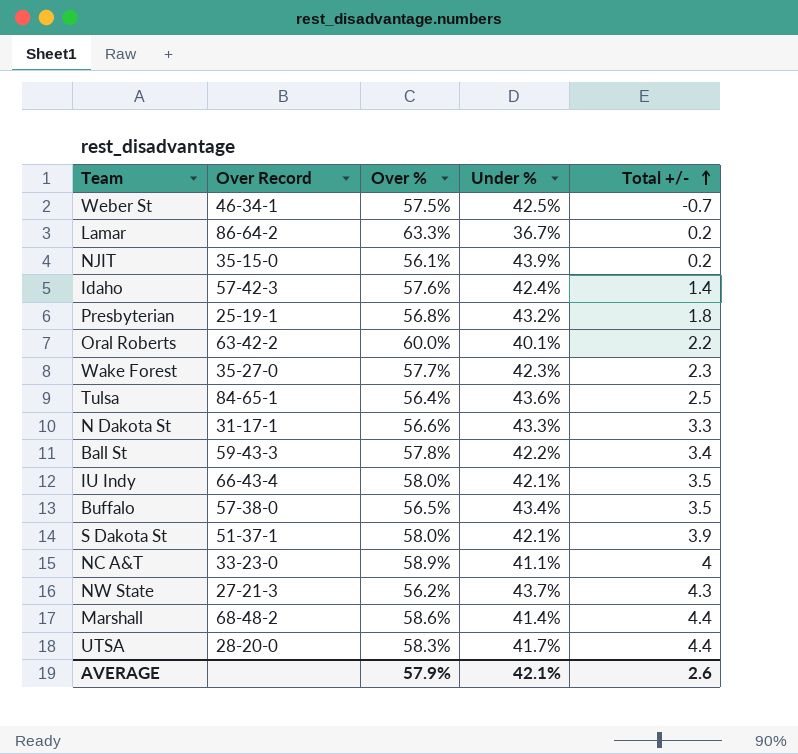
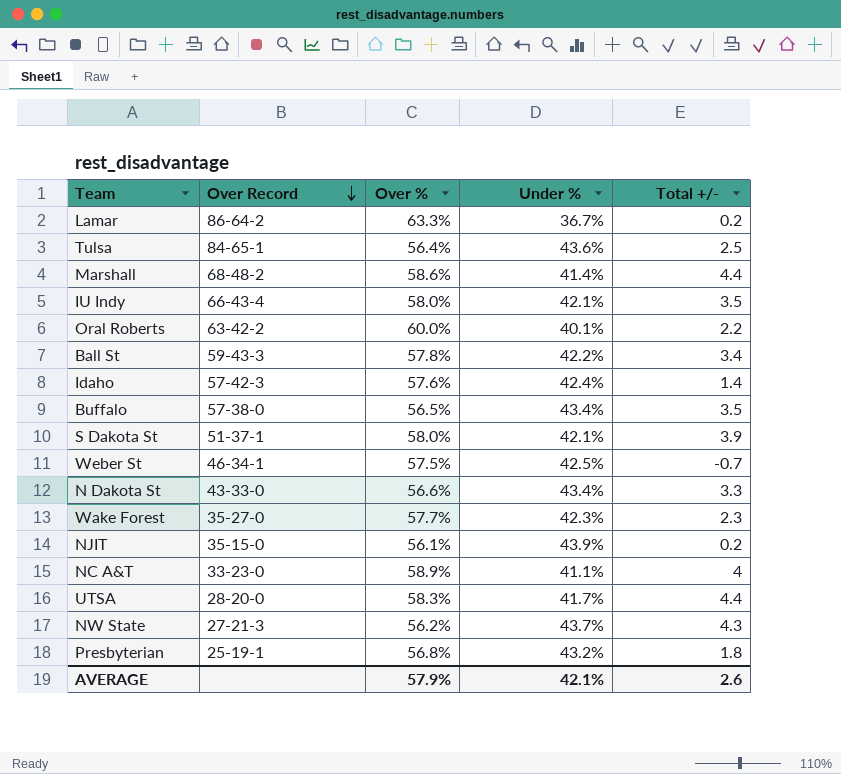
row order: Total +/- ascending -> Over Record descending
N Dakota St | Over Record: 31-17-1 -> 43-33-0
N Dakota St | Under %: 43.3% -> 43.4%

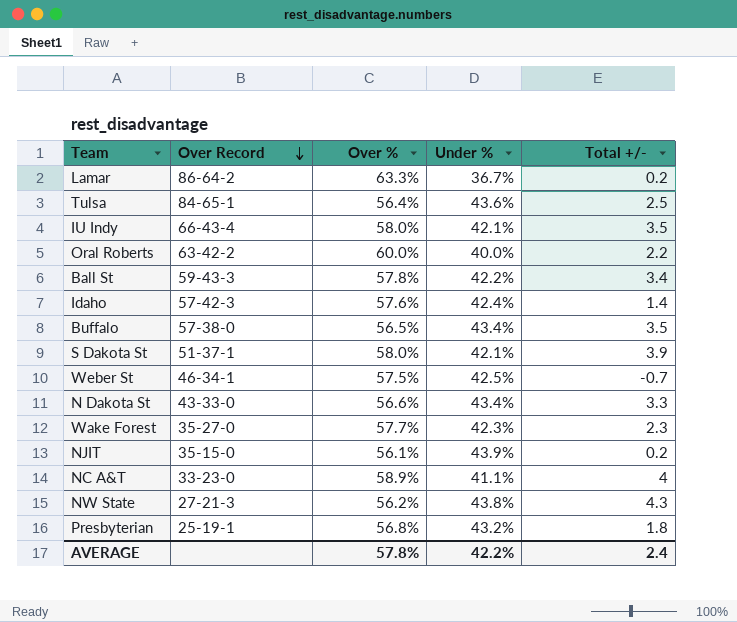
row Marshall: 68-48-2 | 58.6% | 41.4% | 4.4 -> none
row UTSA: 28-20-0 | 58.3% | 41.7% | 4.4 -> none
Oral Roberts | Under %: 40.1% -> 40.0%
NW State | Under %: 43.7% -> 43.8%
AVERAGE | Over %: 57.9% -> 57.8%
AVERAGE | Under %: 42.1% -> 42.2%
AVERAGE | Total +/-: 2.6 -> 2.4

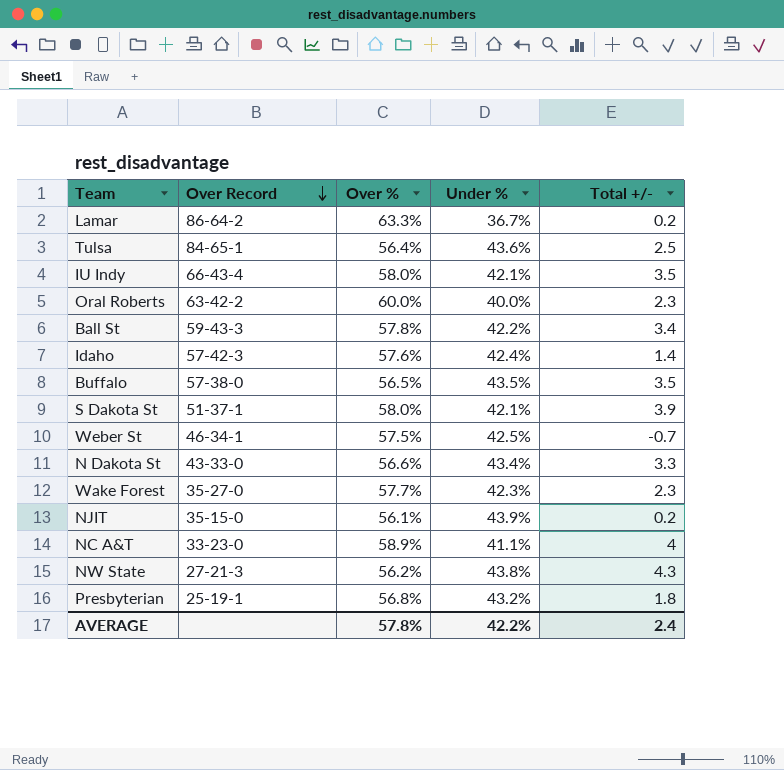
Oral Roberts | Total +/-: 2.2 -> 2.3
Buffalo | Under %: 43.4% -> 43.5%

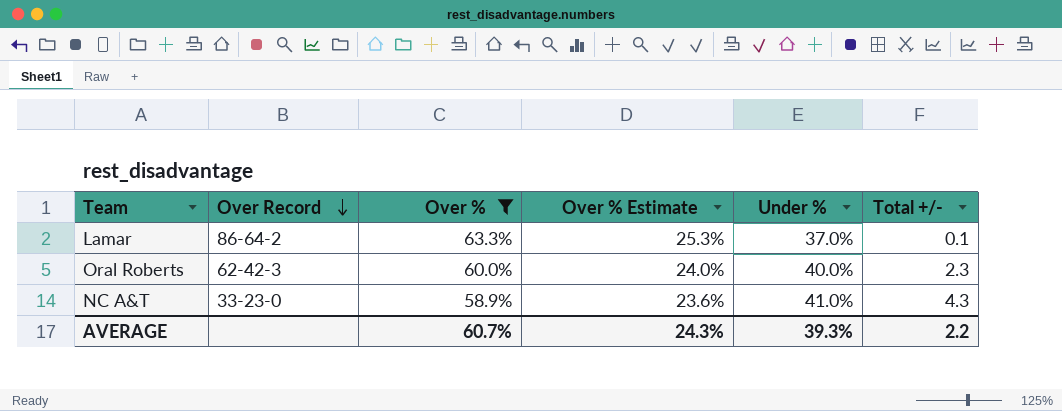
filter: none -> Over % >= 58.9%
column Over % Estimate | formula: none -> [Over %] * 0.4
Lamar | Under %: 36.7% -> 37.0%
Lamar | Total +/-: 0.2 -> 0.1
Oral Roberts | Over Record: 63-42-2 -> 62-42-3
NC A&T | Under %: 41.1% -> 41.0%
NC A&T | Total +/-: 4 -> 4.3
AVERAGE | Over %: 57.8% -> 60.7%
AVERAGE | Under %: 42.2% -> 39.3%
AVERAGE | Total +/-: 2.4 -> 2.2

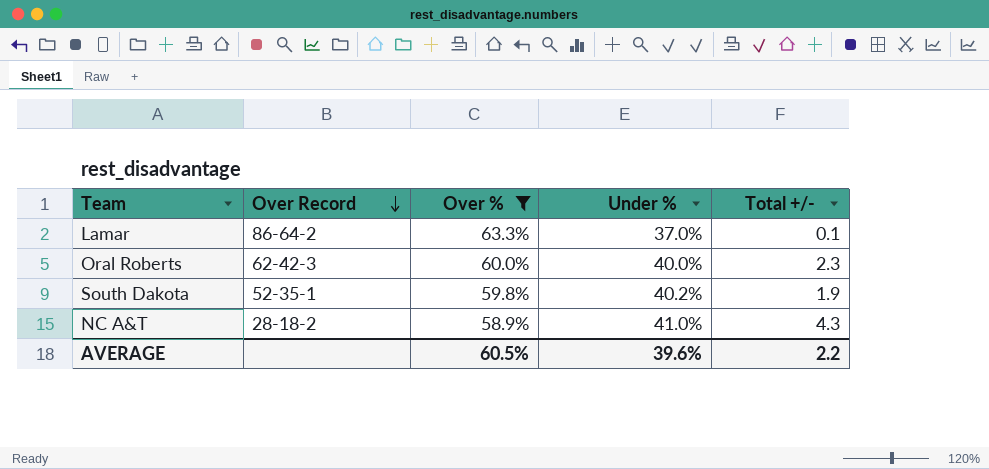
column Over % Estimate | formula: [Over %] * 0.4 -> none
row South Dakota: none -> 52-35-1 | 59.8% | 40.2% | 1.9
NC A&T | Over Record: 33-23-0 -> 28-18-2
AVERAGE | Over %: 60.7% -> 60.5%
AVERAGE | Under %: 39.3% -> 39.6%

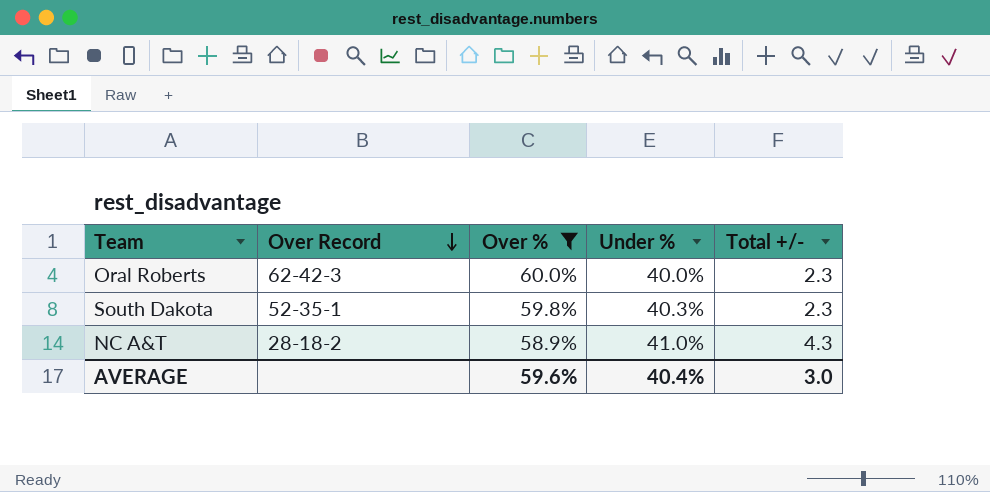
row Lamar: 86-64-2 | 63.3% | 37.0% | 0.1 -> none
South Dakota | Under %: 40.2% -> 40.3%
South Dakota | Total +/-: 1.9 -> 2.3
AVERAGE | Over %: 60.5% -> 59.6%
AVERAGE | Under %: 39.6% -> 40.4%
AVERAGE | Total +/-: 2.2 -> 3.0

